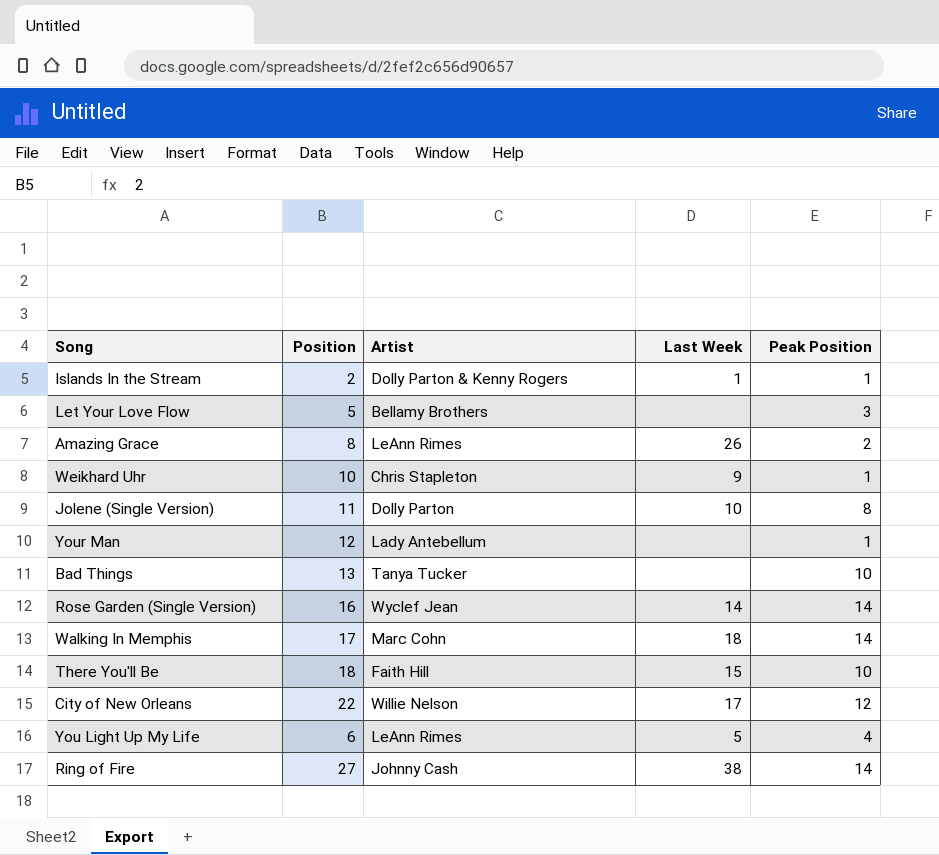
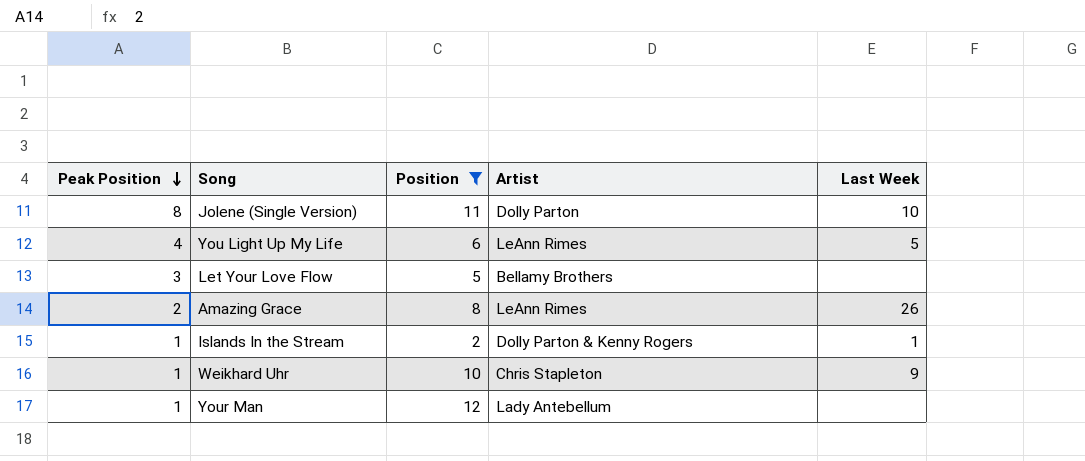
filter: none -> Position <= 12
row order: none -> Peak Position descending
column Peak Position | position: 5 -> 1

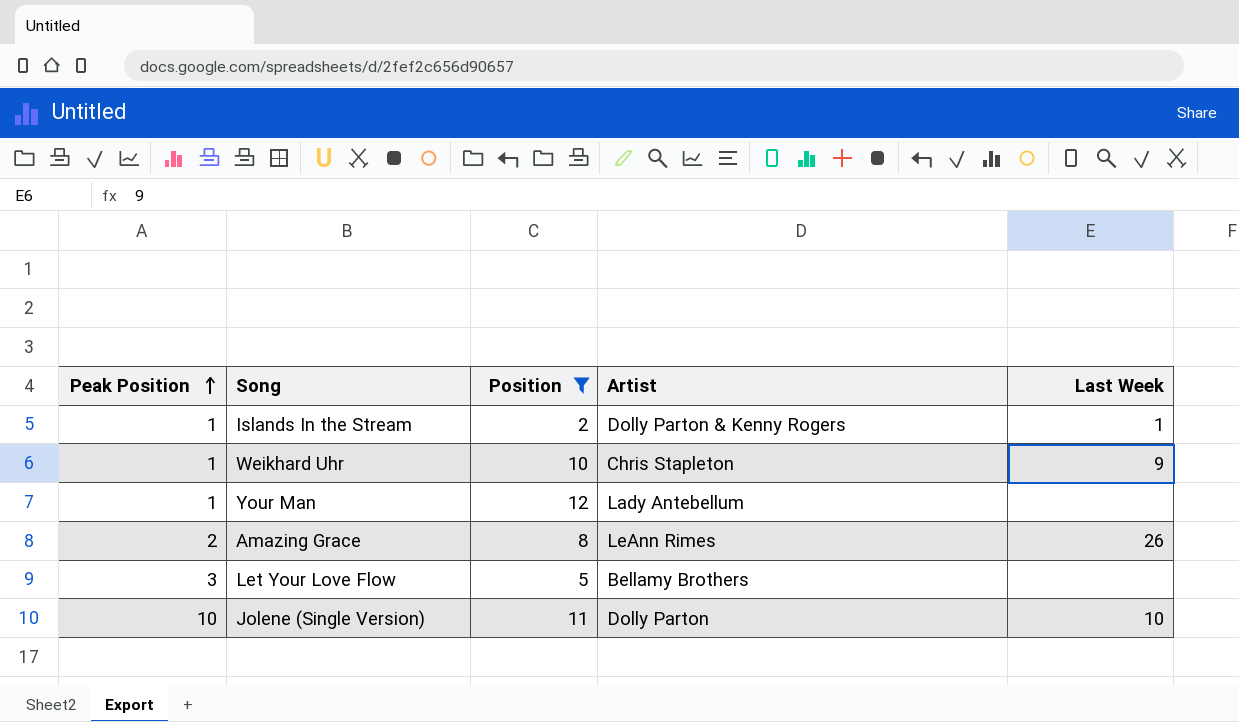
row order: Peak Position descending -> Peak Position ascending
row You Light Up My Life: 4 | 6 | LeAnn Rimes | 5 -> none
Jolene (Single Version) | Peak Position: 8 -> 10

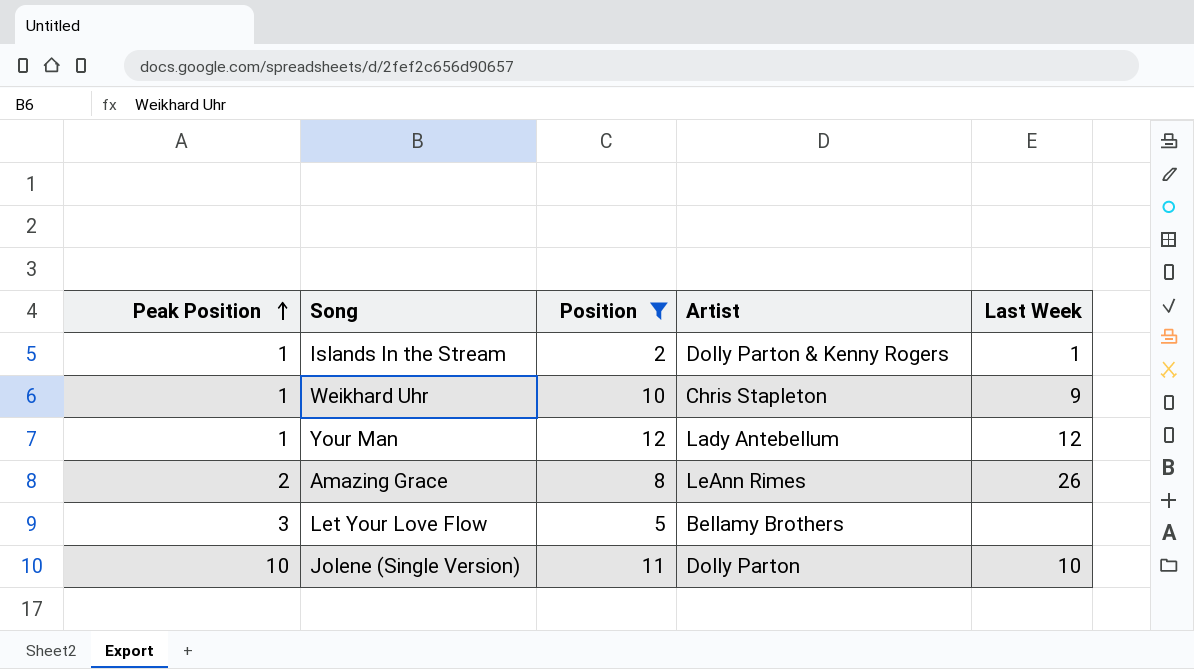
Your Man | Last Week: none -> 12

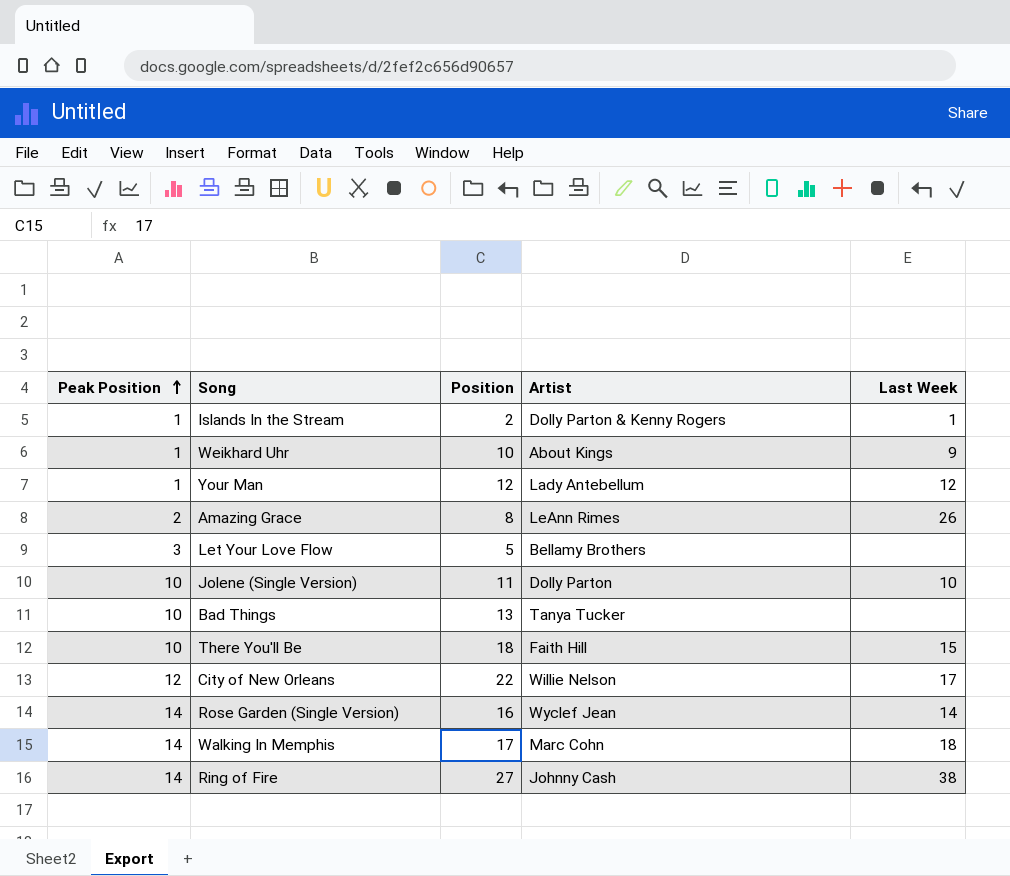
filter: Position <= 12 -> none
Weikhard Uhr | Artist: Chris Stapleton -> About Kings

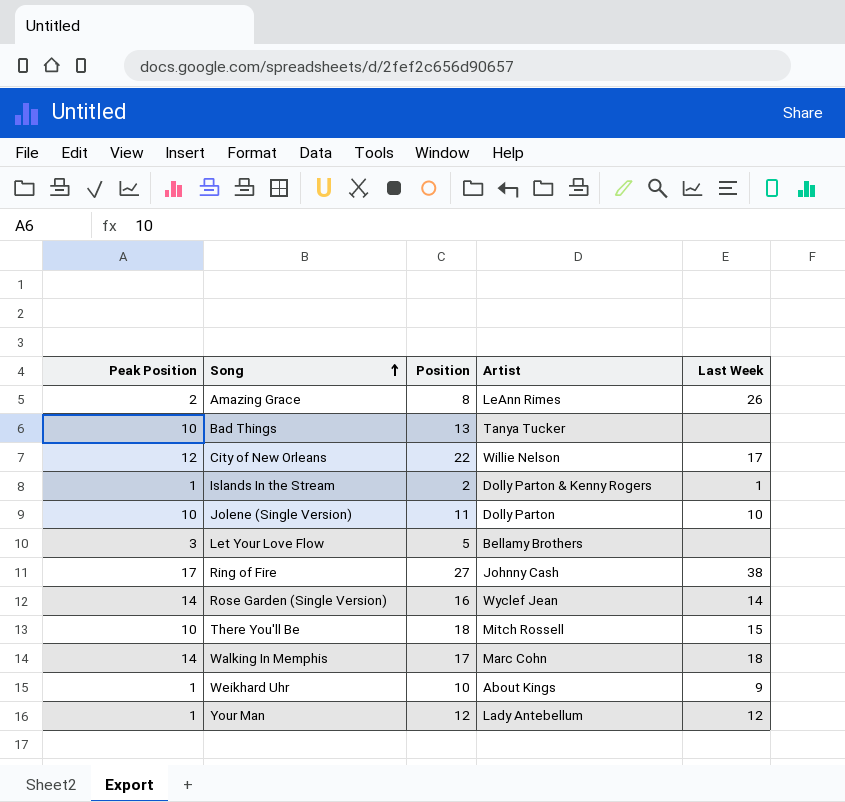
row order: Peak Position ascending -> Song ascending
Ring of Fire | Peak Position: 14 -> 17
There You'll Be | Artist: Faith Hill -> Mitch Rossell

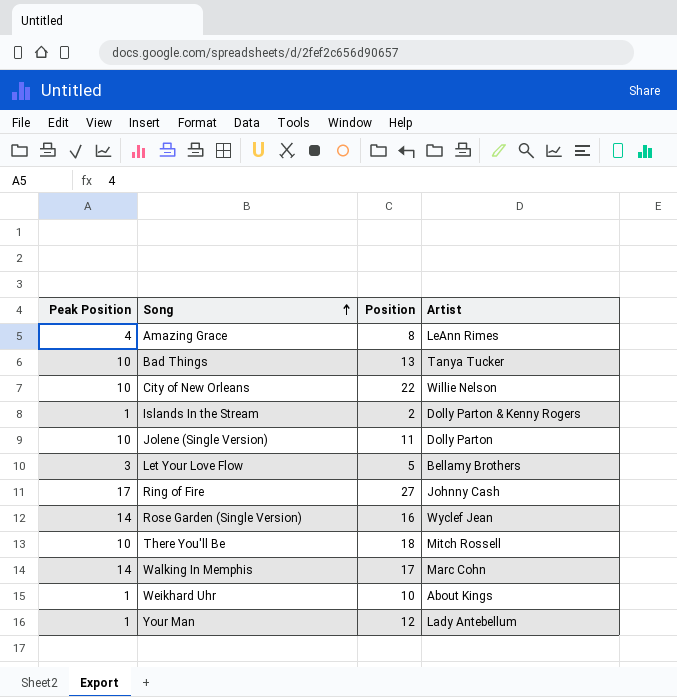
column Last Week | position: 5 -> none
Amazing Grace | Peak Position: 2 -> 4
City of New Orleans | Peak Position: 12 -> 10

